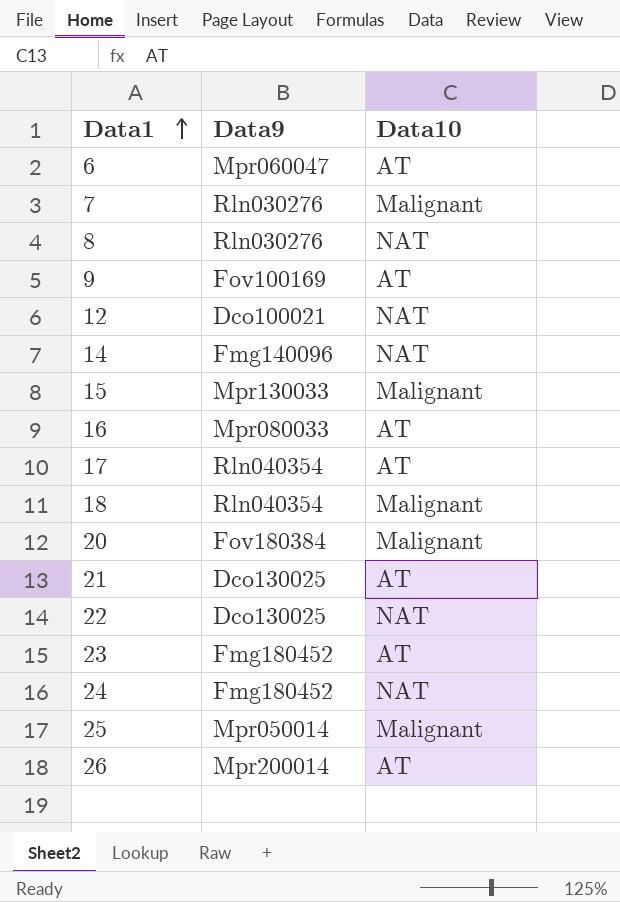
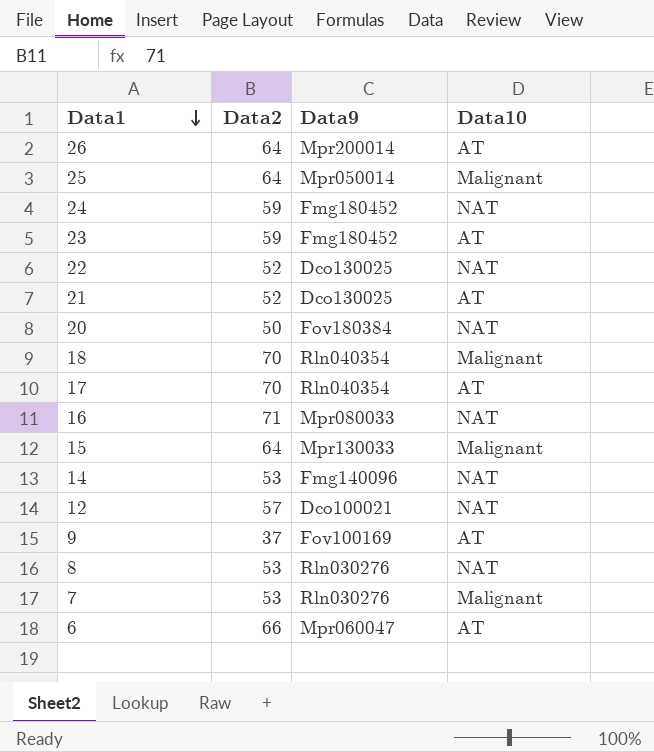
row order: Data1 ascending -> Data1 descending
column Data2 | position: none -> 2
20 | Data10: Malignant -> NAT
16 | Data10: AT -> NAT

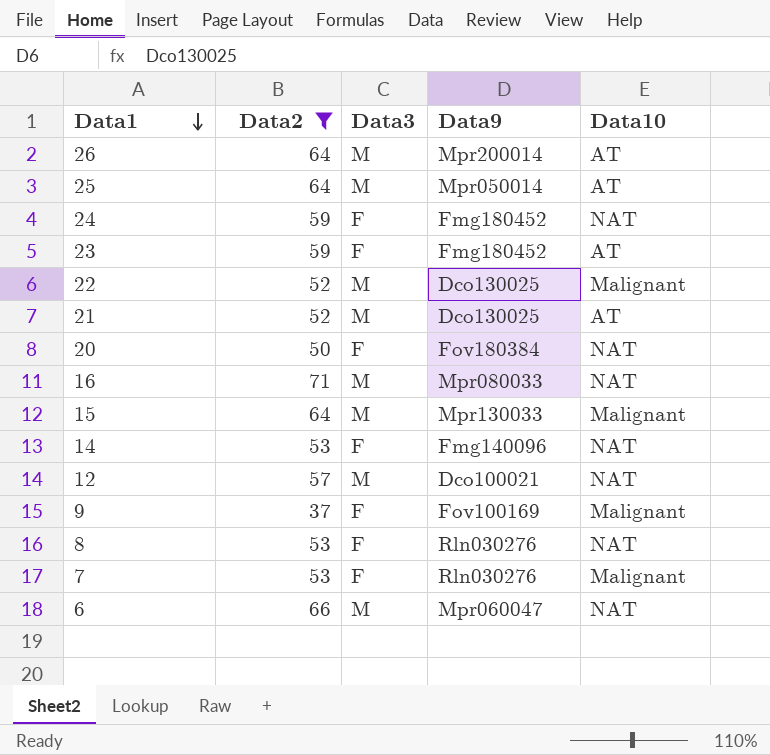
filter: none -> Data2 != 70
column Data3 | position: none -> 3
25 | Data10: Malignant -> AT
22 | Data10: NAT -> Malignant
9 | Data10: AT -> Malignant
6 | Data10: AT -> NAT

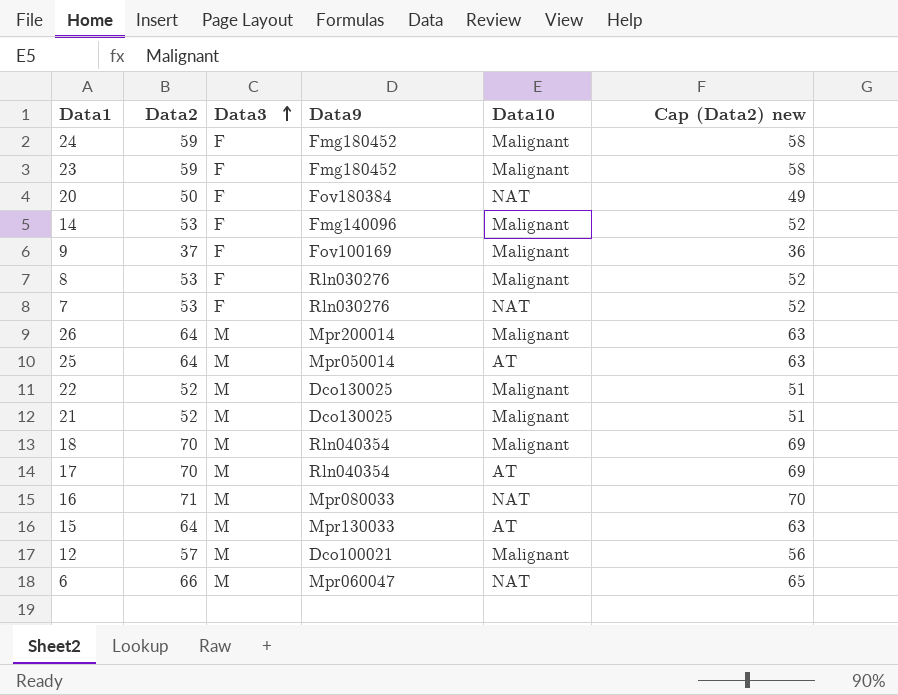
filter: Data2 != 70 -> none
row order: Data1 descending -> Data3 ascending
column Cap (Data2) new | formula: none -> [Data2] - 1
24 | Data10: NAT -> Malignant
23 | Data10: AT -> Malignant
14 | Data10: NAT -> Malignant
8 | Data10: NAT -> Malignant
7 | Data10: Malignant -> NAT
26 | Data10: AT -> Malignant
21 | Data10: AT -> Malignant
15 | Data10: Malignant -> AT
12 | Data10: NAT -> Malignant

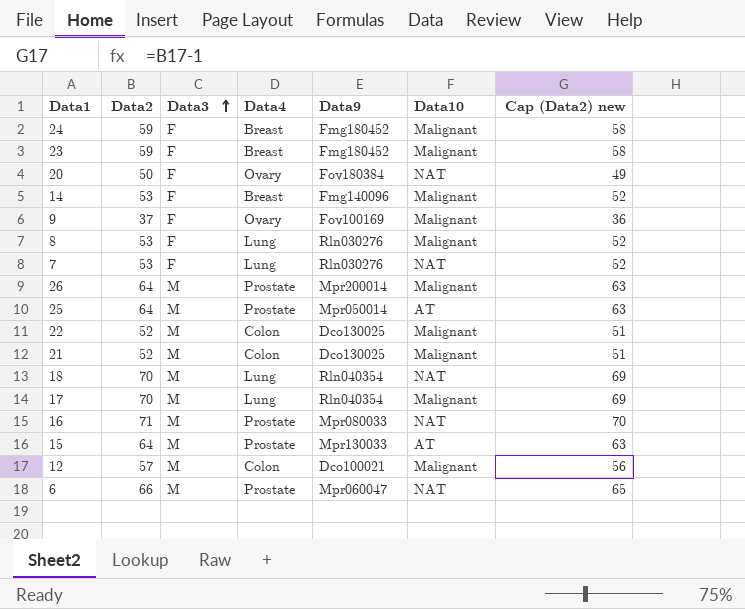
column Data4 | position: none -> 4
18 | Data10: Malignant -> NAT
17 | Data10: AT -> Malignant

